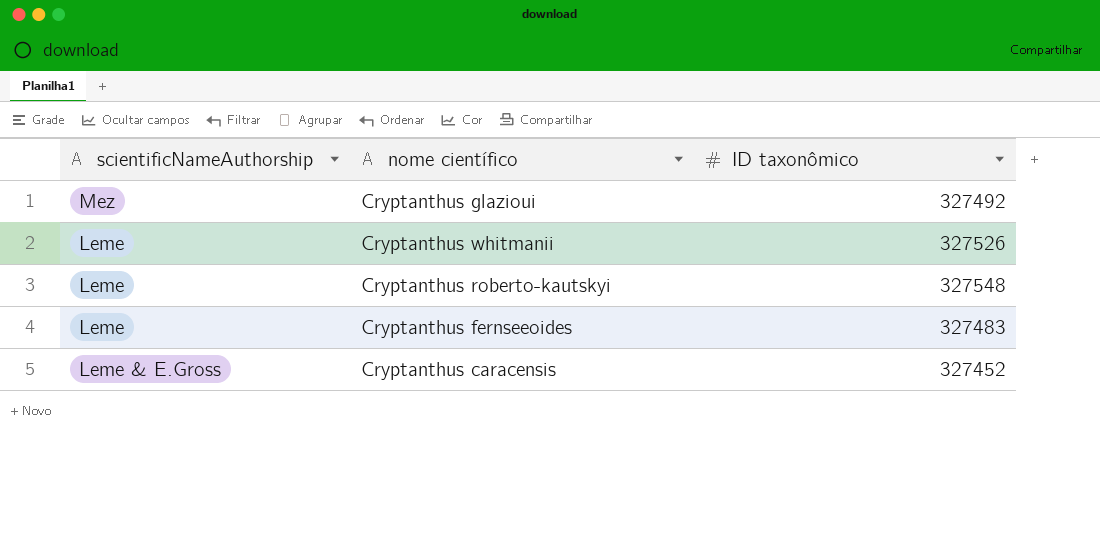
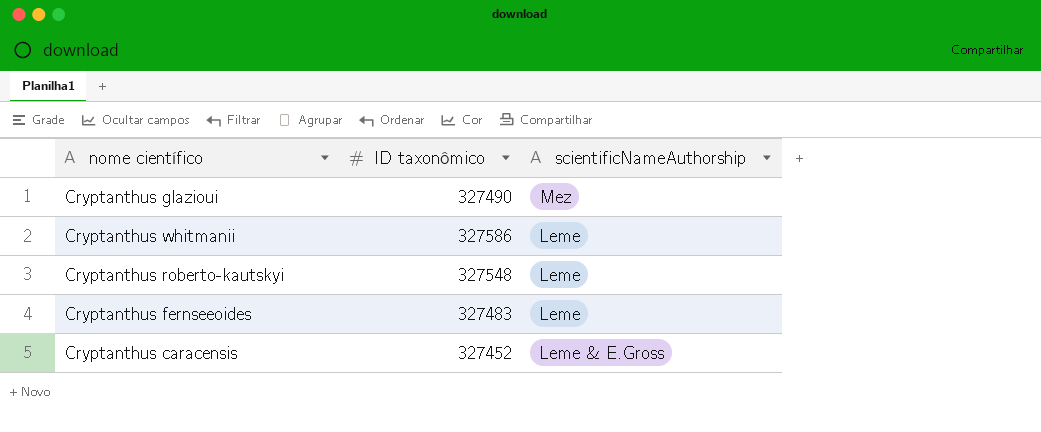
column scientificNameAuthorship | position: 1 -> 3
Cryptanthus glazioui | ID taxonômico: 327492 -> 327490
Cryptanthus whitmanii | ID taxonômico: 327526 -> 327586

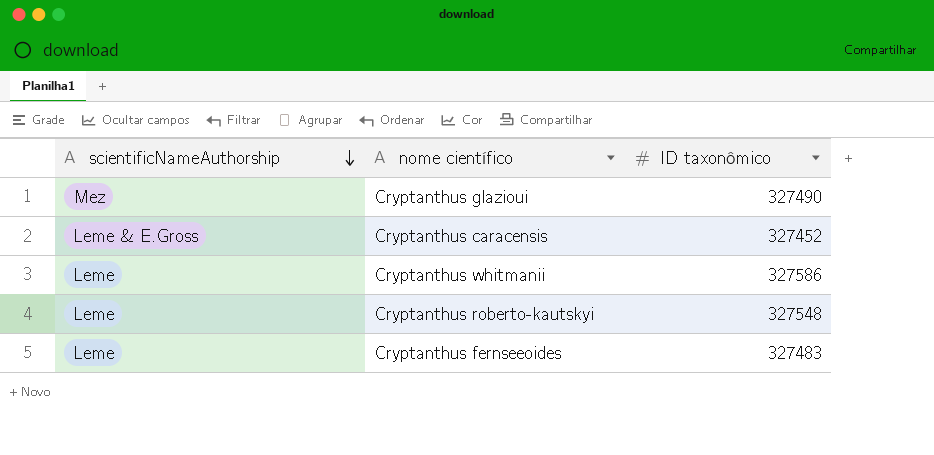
row order: none -> scientificNameAuthorship descending
column scientificNameAuthorship | position: 3 -> 1

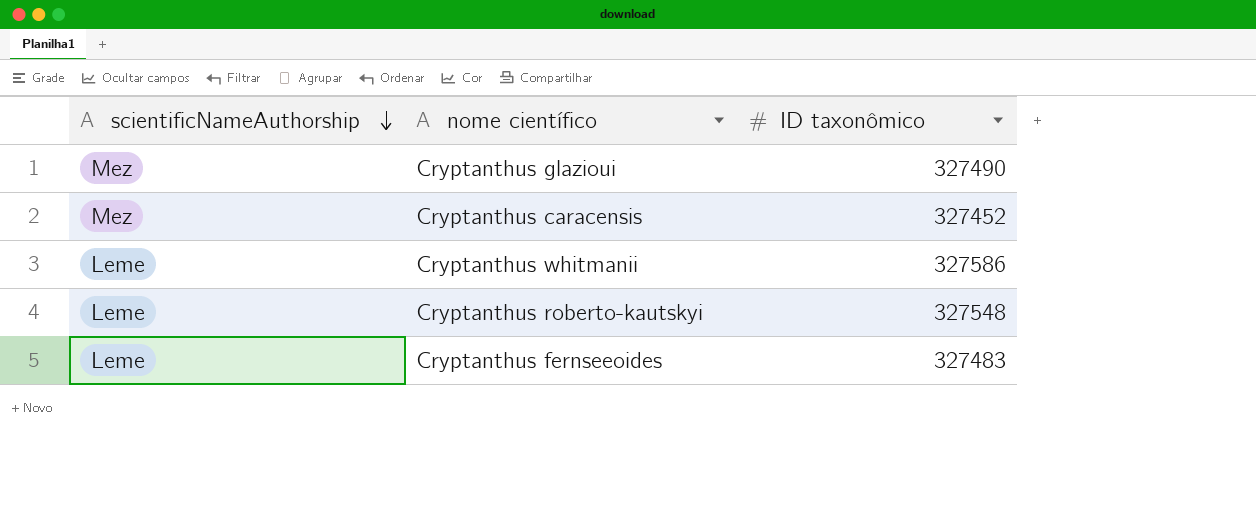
Cryptanthus caracensis | scientificNameAuthorship: Leme & E.Gross -> Mez

